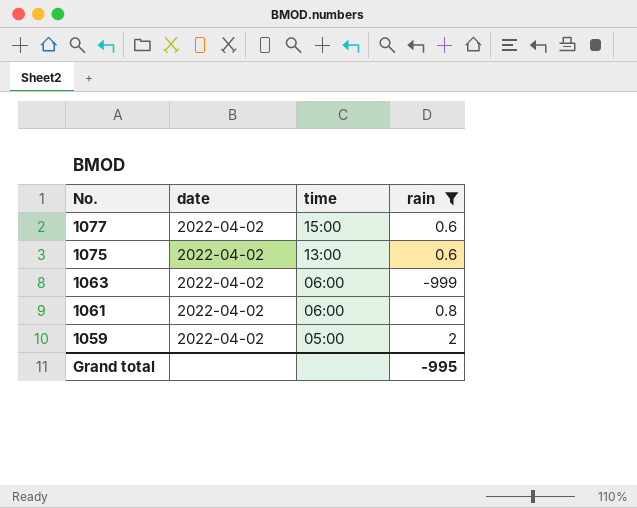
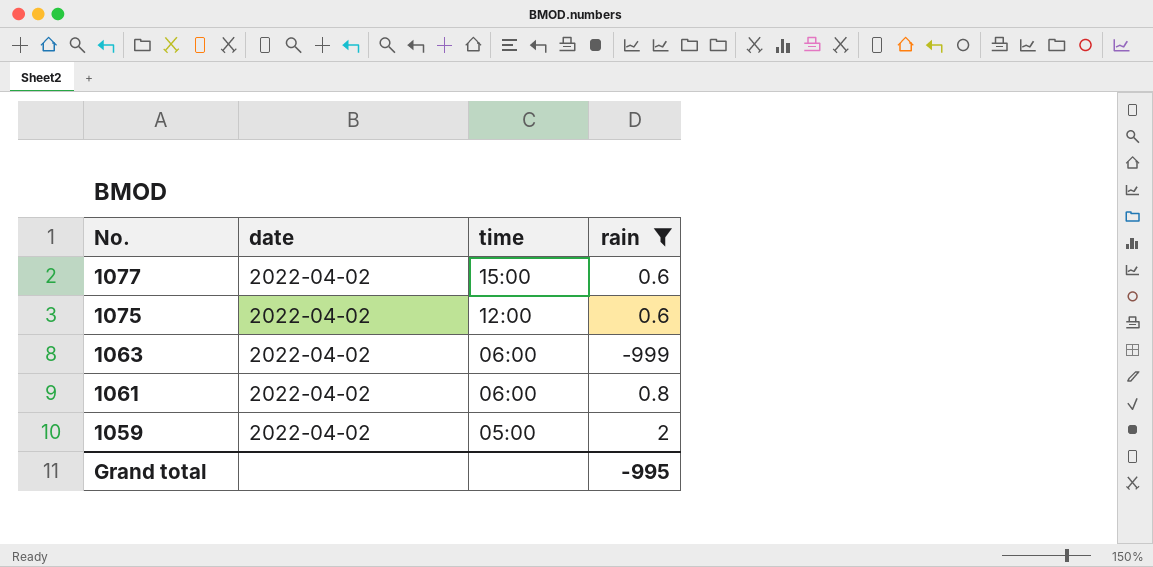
1075 | time: 13:00 -> 12:00

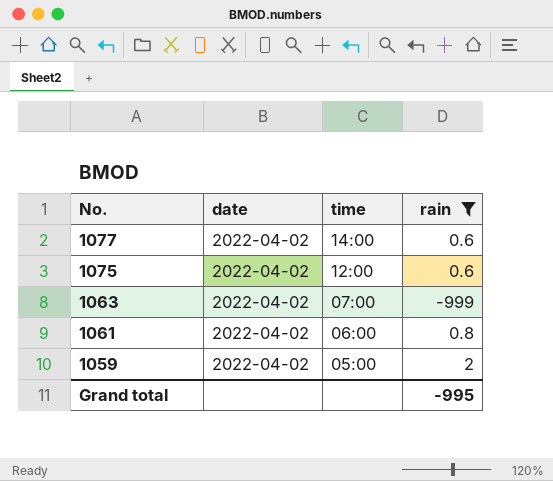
1077 | time: 15:00 -> 14:00
1063 | time: 06:00 -> 07:00

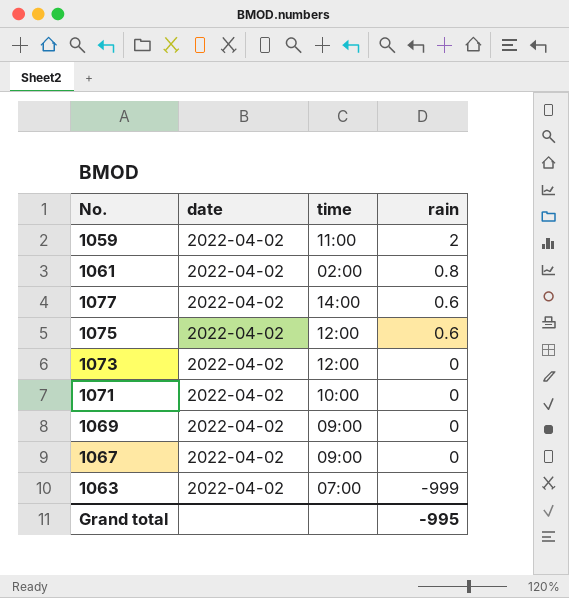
filter: rain != 0 -> none
row order: No. descending -> rain descending
1059 | time: 05:00 -> 11:00
1061 | time: 06:00 -> 02:00

